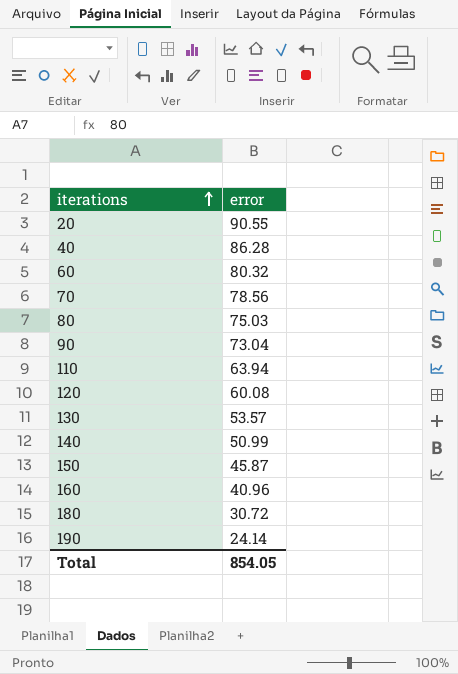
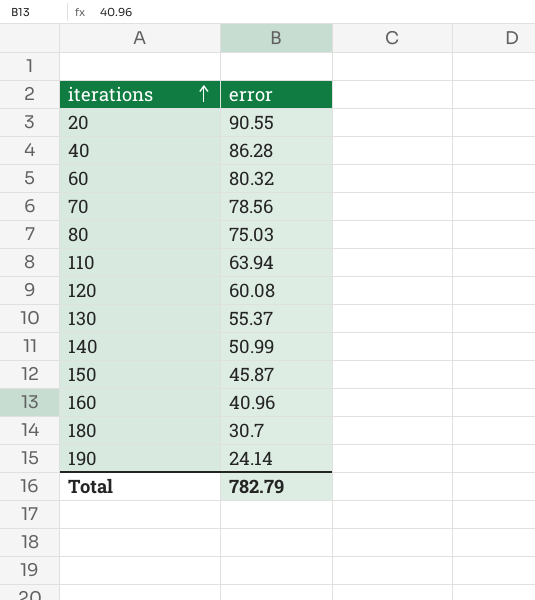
row 90: 73.04 -> none
130 | error: 53.57 -> 55.37
180 | error: 30.72 -> 30.7
Total | error: 854.05 -> 782.79

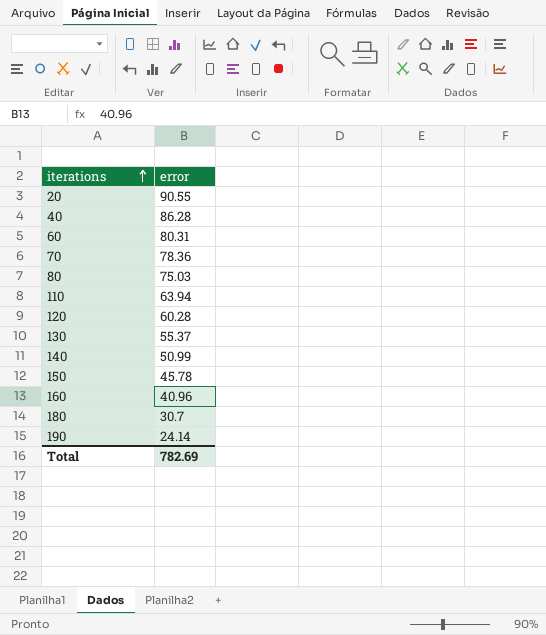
60 | error: 80.32 -> 80.31
70 | error: 78.56 -> 78.36
120 | error: 60.08 -> 60.28
150 | error: 45.87 -> 45.78
Total | error: 782.79 -> 782.69

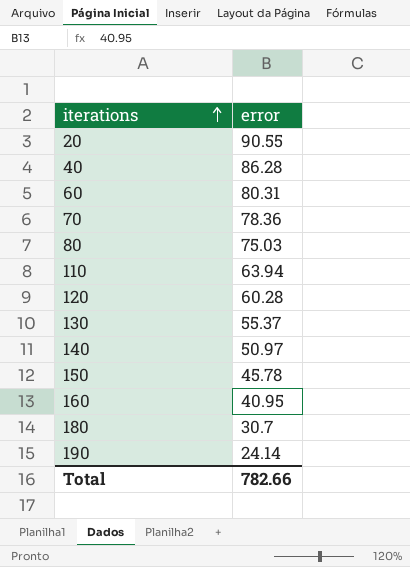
140 | error: 50.99 -> 50.97
160 | error: 40.96 -> 40.95
Total | error: 782.69 -> 782.66

